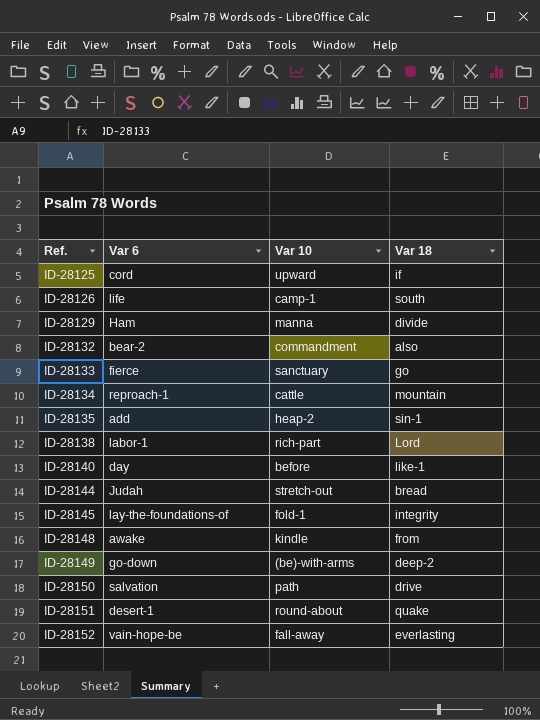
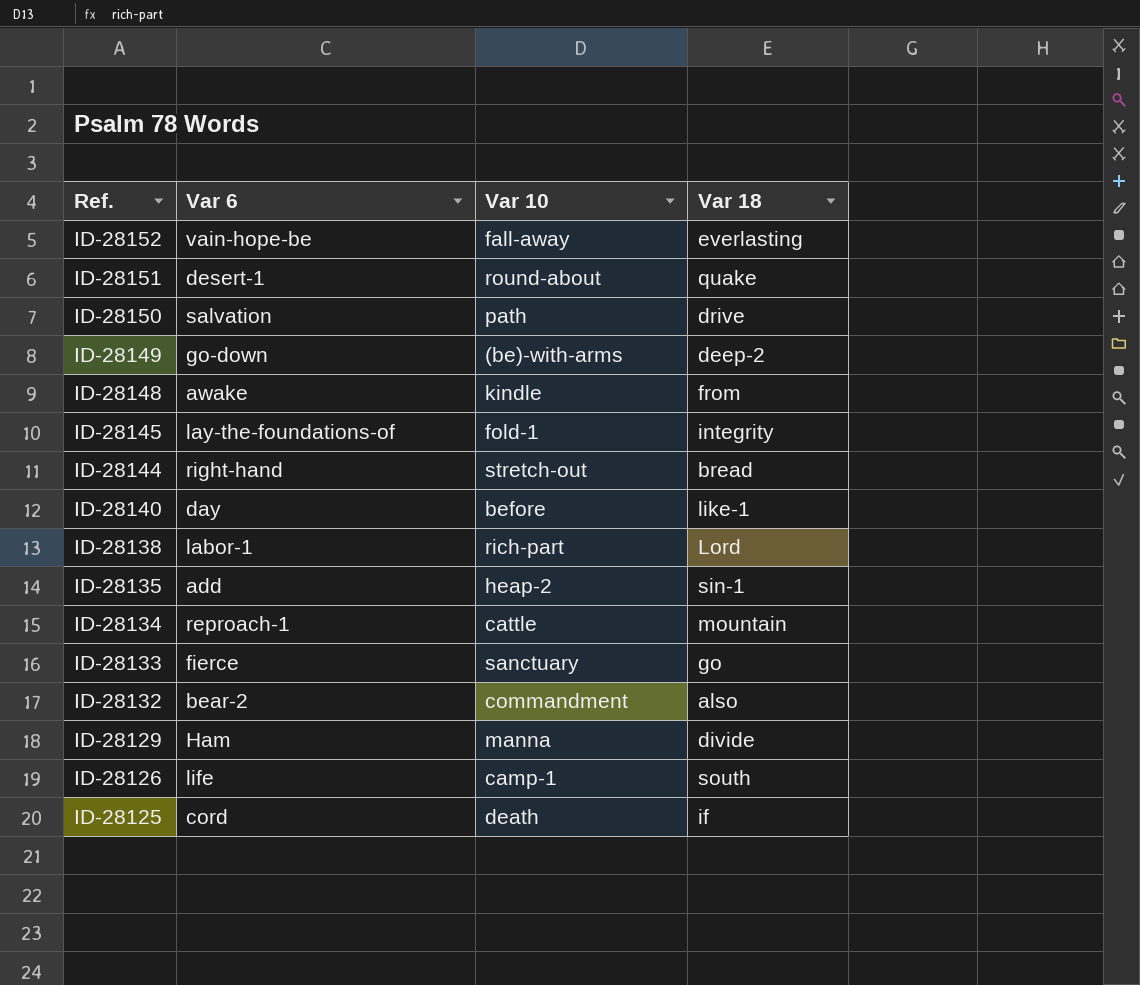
row order: Ref. ascending -> Ref. descending
ID-28144 | Var 6: Judah -> right-hand
ID-28125 | Var 10: upward -> death

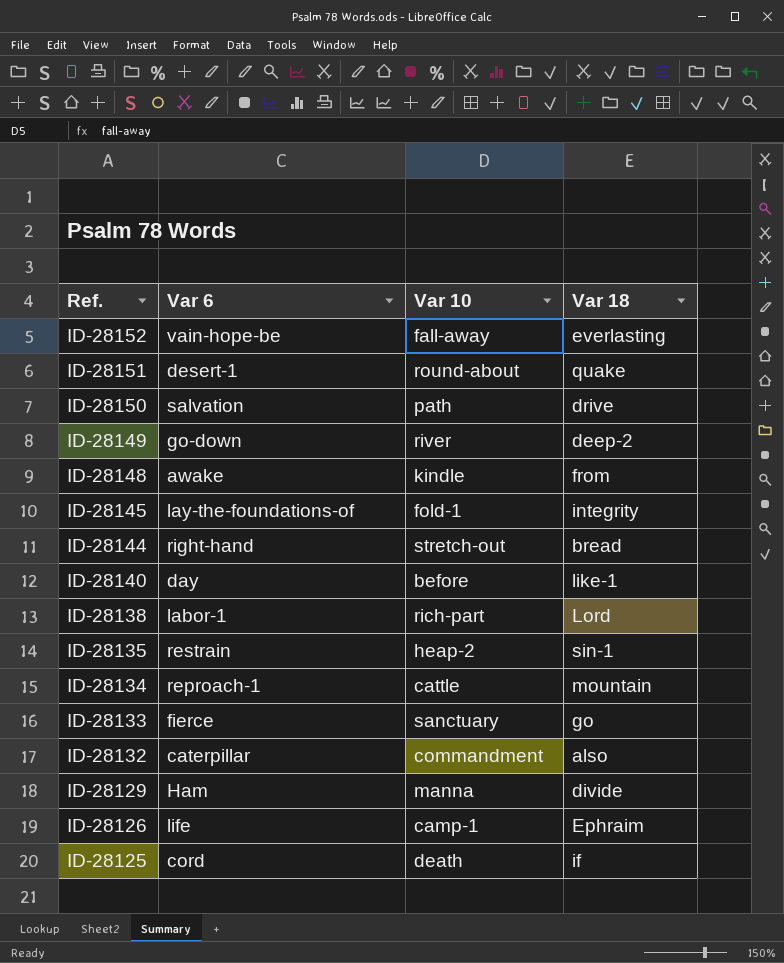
ID-28149 | Var 10: (be)-with-arms -> river
ID-28135 | Var 6: add -> restrain
ID-28132 | Var 6: bear-2 -> caterpillar
ID-28126 | Var 18: south -> Ephraim

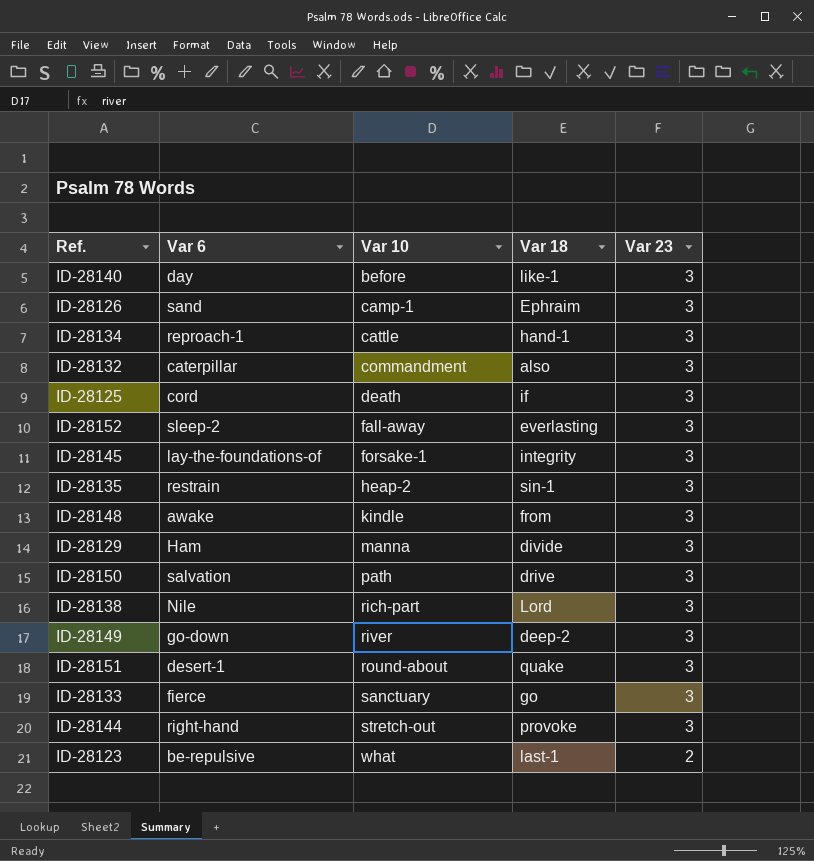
row order: Ref. descending -> Var 10 ascending
column Var 23 | position: none -> 5
ID-28126 | Var 6: life -> sand
ID-28134 | Var 18: mountain -> hand-1
ID-28152 | Var 6: vain-hope-be -> sleep-2
ID-28145 | Var 10: fold-1 -> forsake-1
ID-28138 | Var 6: labor-1 -> Nile
ID-28144 | Var 18: bread -> provoke
row ID-28123: none -> be-repulsive | what | last-1 | 2

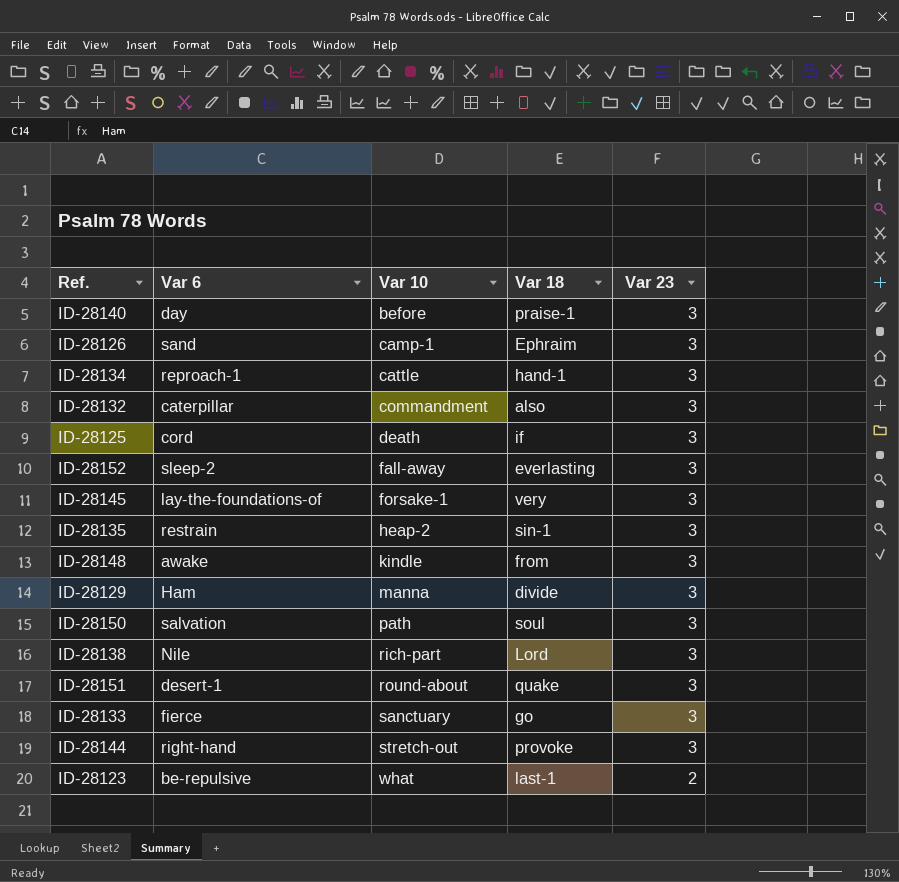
row ID-28149: go-down | river | deep-2 | 3 -> none
ID-28140 | Var 18: like-1 -> praise-1
ID-28145 | Var 18: integrity -> very
ID-28150 | Var 18: drive -> soul

